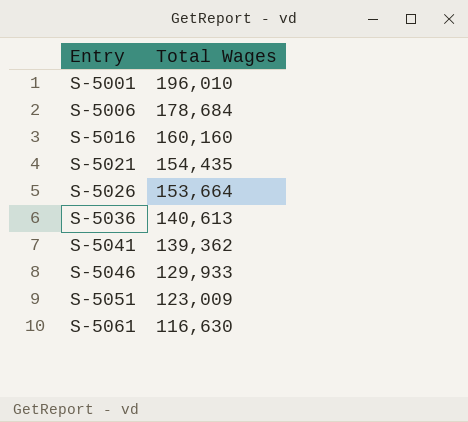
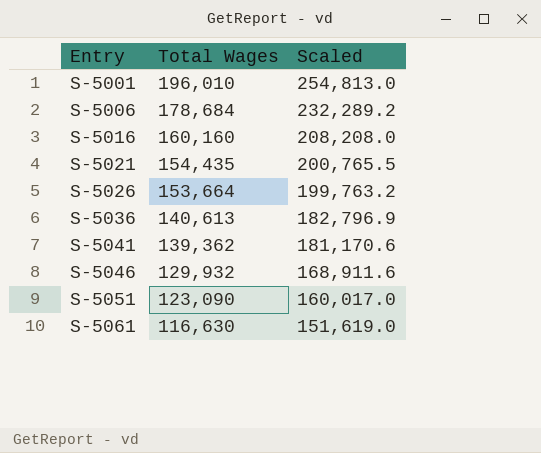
column Scaled | formula: none -> [Total Wages] * 1.3
S-5046 | Total Wages: 129,933 -> 129,932
S-5051 | Total Wages: 123,009 -> 123,090

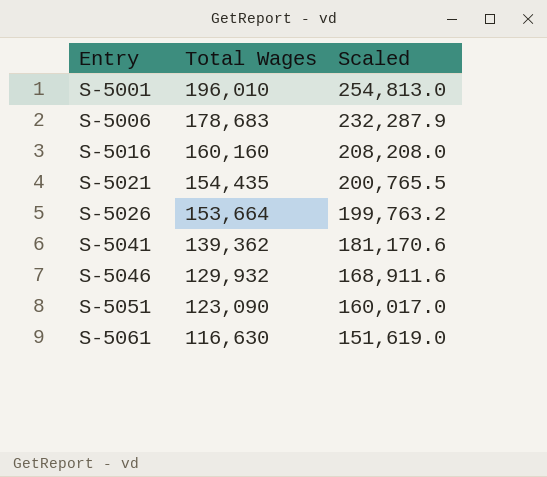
row S-5036: 140,613 | 182,796.9 -> none
S-5006 | Total Wages: 178,684 -> 178,683
S-5006 | Scaled: 232,289.2 -> 232,287.9

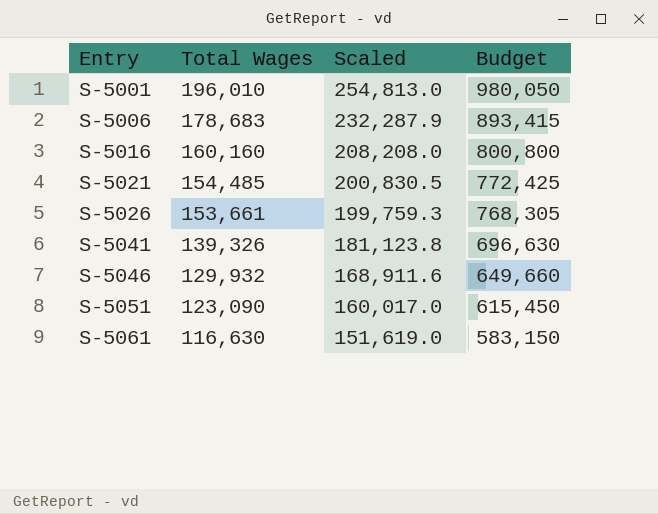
column Budget | formula: none -> [Total Wages] * 5
S-5021 | Total Wages: 154,435 -> 154,485
S-5021 | Scaled: 200,765.5 -> 200,830.5
S-5026 | Total Wages: 153,664 -> 153,661
S-5026 | Scaled: 199,763.2 -> 199,759.3
S-5041 | Total Wages: 139,362 -> 139,326
S-5041 | Scaled: 181,170.6 -> 181,123.8

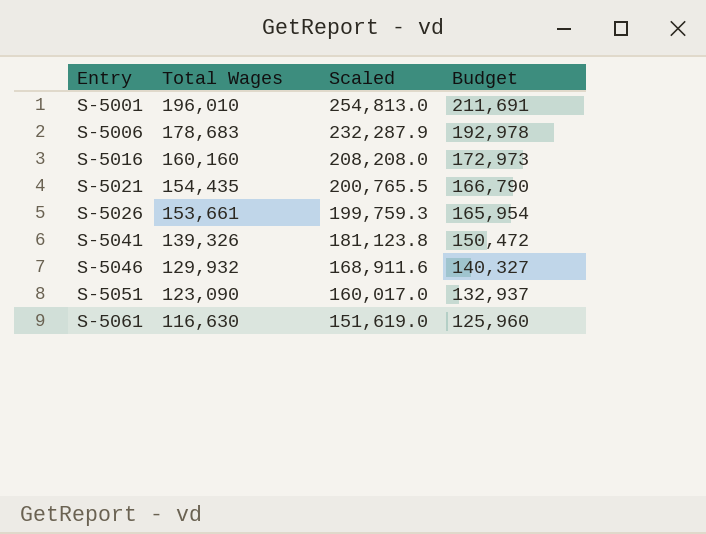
column Budget | formula: [Total Wages] * 5 -> [Total Wages] * 1.08
S-5021 | Total Wages: 154,485 -> 154,435
S-5021 | Scaled: 200,830.5 -> 200,765.5

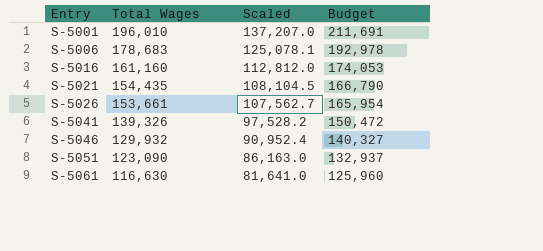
column Scaled | formula: [Total Wages] * 1.3 -> [Total Wages] * 0.7
S-5016 | Total Wages: 160,160 -> 161,160
S-5016 | Budget: 172,973 -> 174,053

